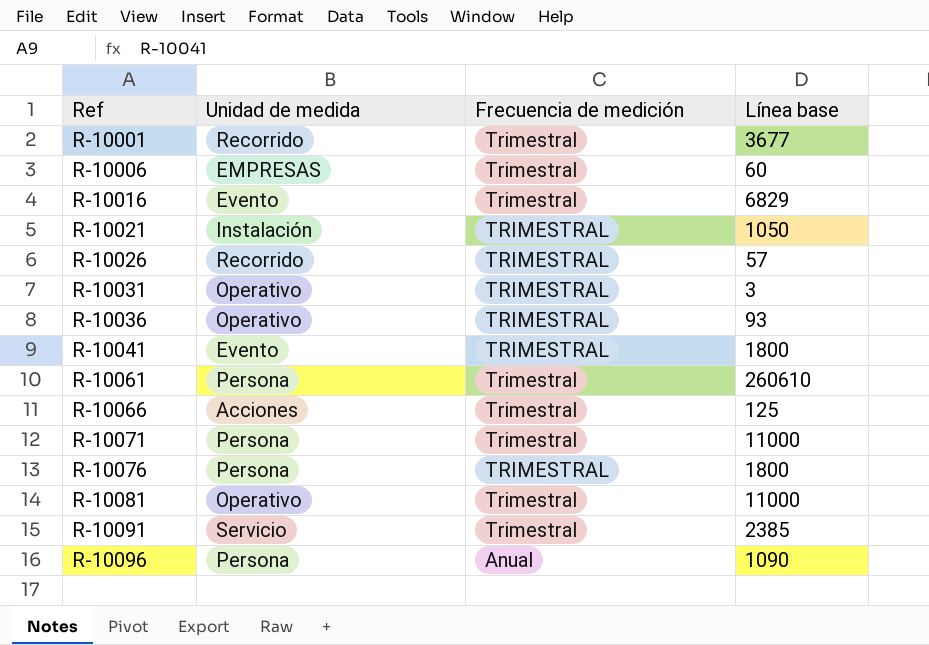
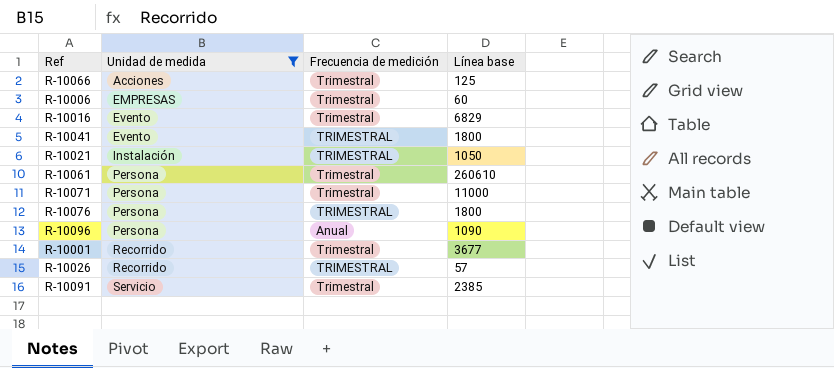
filter: none -> Unidad de medida != Operativo
row order: Ref ascending -> Unidad de medida ascending

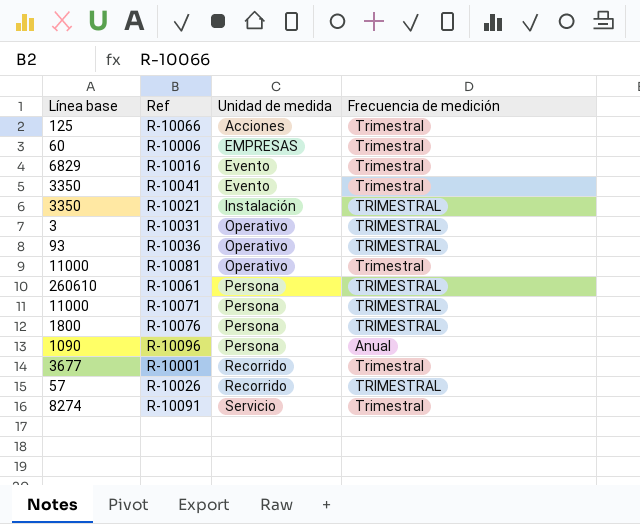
filter: Unidad de medida != Operativo -> none
column Línea base | position: 4 -> 1
R-10041 | Línea base: 1800 -> 3350
R-10041 | Frecuencia de medición: TRIMESTRAL -> Trimestral
R-10021 | Línea base: 1050 -> 3350
R-10061 | Frecuencia de medición: Trimestral -> TRIMESTRAL
R-10071 | Frecuencia de medición: Trimestral -> TRIMESTRAL
R-10091 | Línea base: 2385 -> 8274

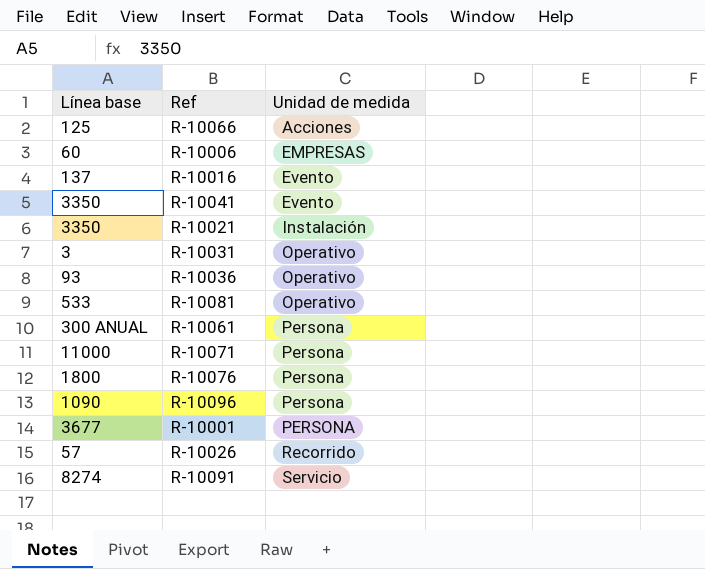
column Frecuencia de medición | position: 4 -> none
R-10016 | Línea base: 6829 -> 137
R-10081 | Línea base: 11000 -> 533
R-10061 | Línea base: 260610 -> 300 ANUAL
R-10001 | Unidad de medida: Recorrido -> PERSONA

